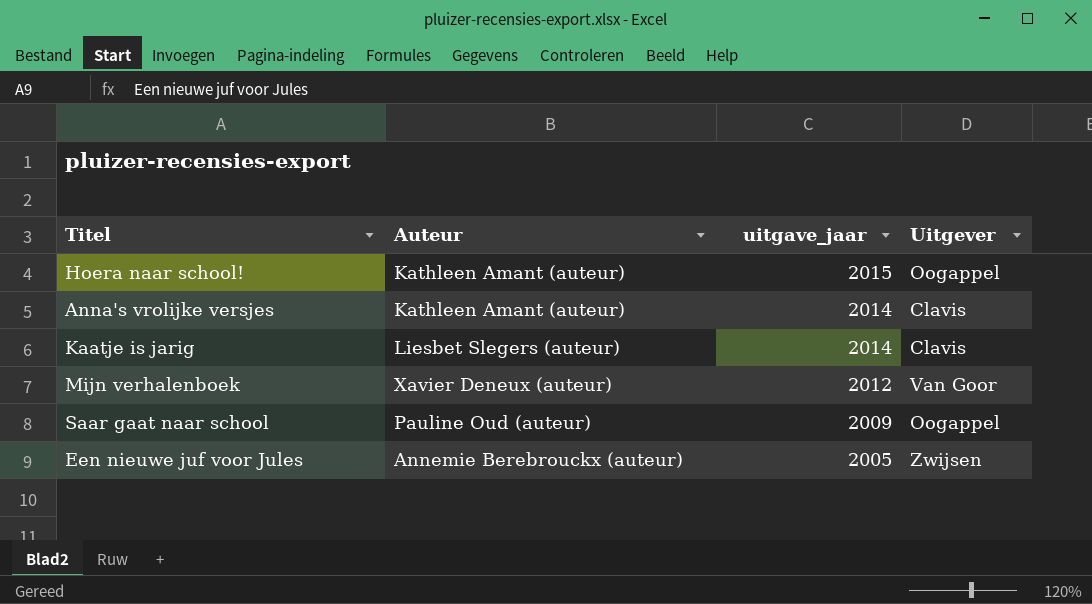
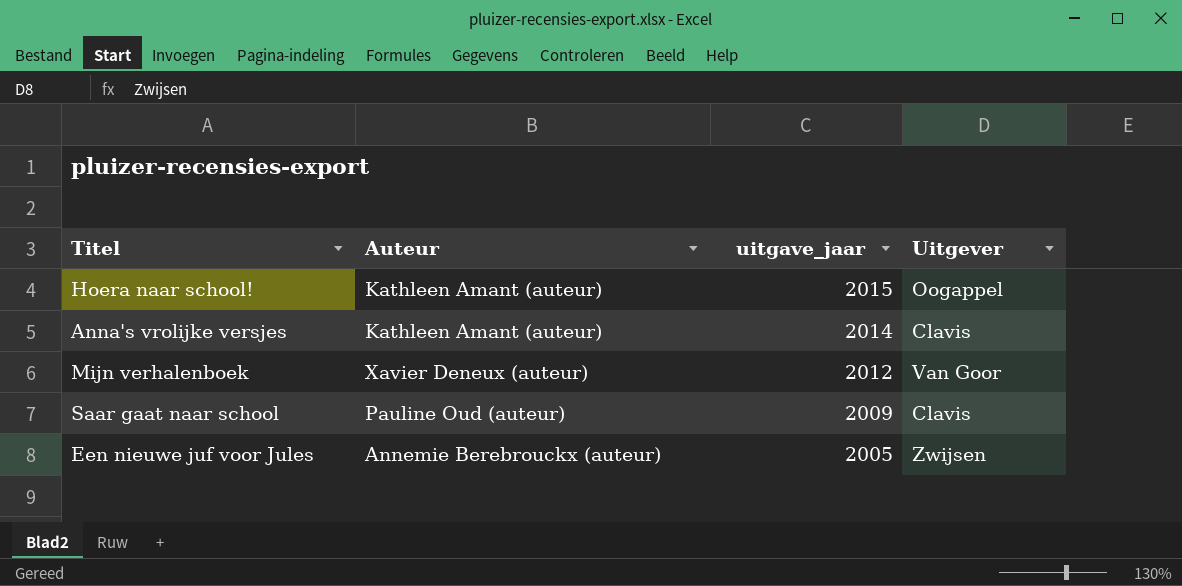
row Kaatje is jarig: Liesbet Slegers (auteur) | 2014 | Clavis -> none
Saar gaat naar school | Uitgever: Oogappel -> Clavis

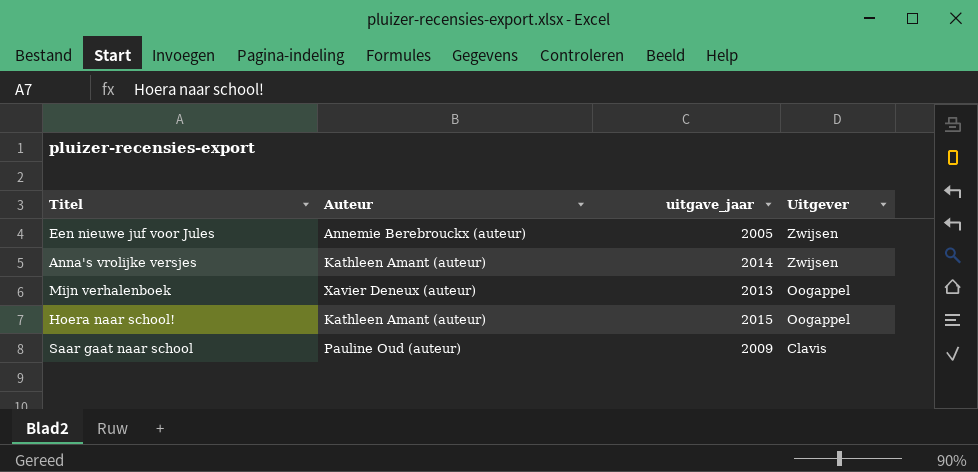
row order: uitgave_jaar descending -> Uitgever descending
Anna's vrolijke versjes | Uitgever: Clavis -> Zwijsen
Mijn verhalenboek | uitgave_jaar: 2012 -> 2013
Mijn verhalenboek | Uitgever: Van Goor -> Oogappel

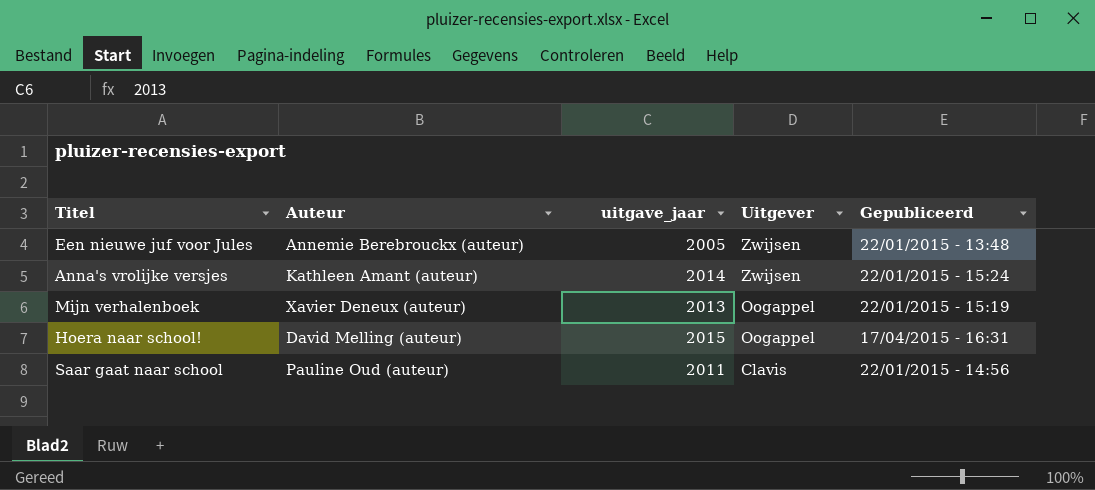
column Gepubliceerd | position: none -> 5
Hoera naar school! | Auteur: Kathleen Amant (auteur) -> David Melling (auteur)
Saar gaat naar school | uitgave_jaar: 2009 -> 2011

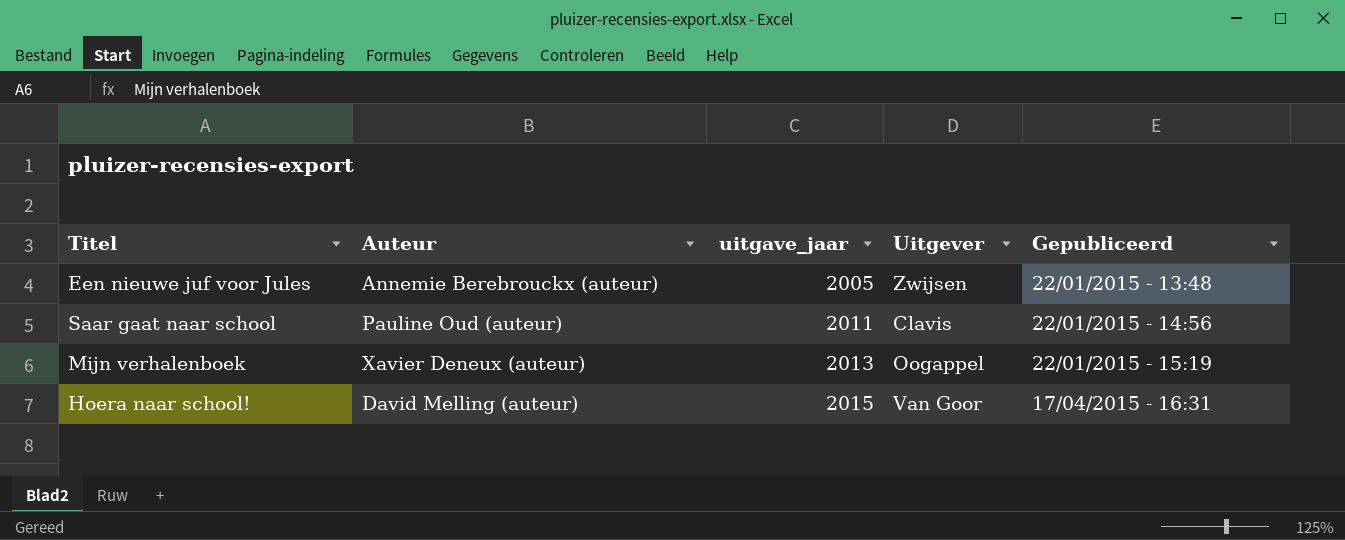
row order: Uitgever descending -> uitgave_jaar ascending
row Anna's vrolijke versjes: Kathleen Amant (auteur) | 2014 | Zwijsen | 22/01/2015 - 15:24 -> none
Hoera naar school! | Uitgever: Oogappel -> Van Goor

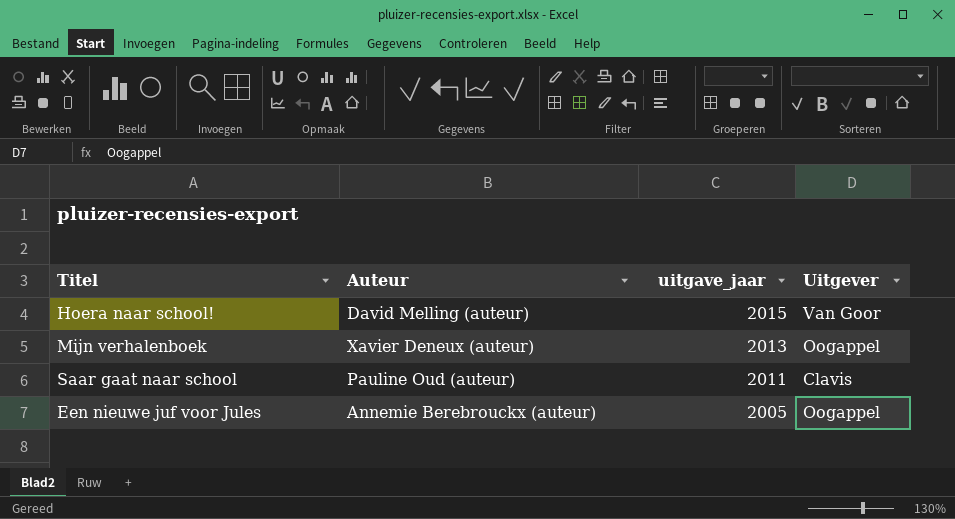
row order: uitgave_jaar ascending -> uitgave_jaar descending
column Gepubliceerd | position: 5 -> none
Een nieuwe juf voor Jules | Uitgever: Zwijsen -> Oogappel

